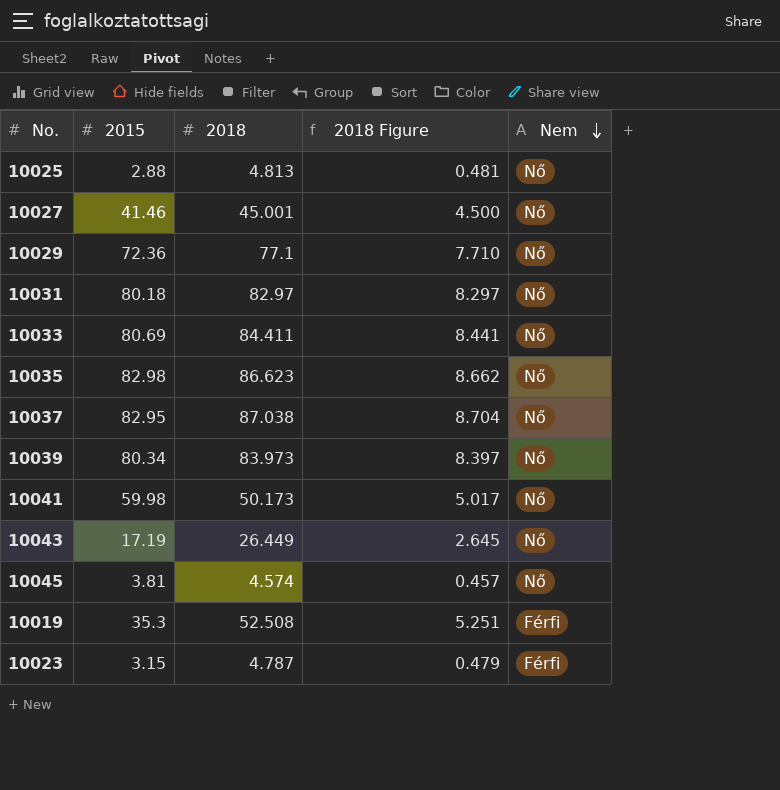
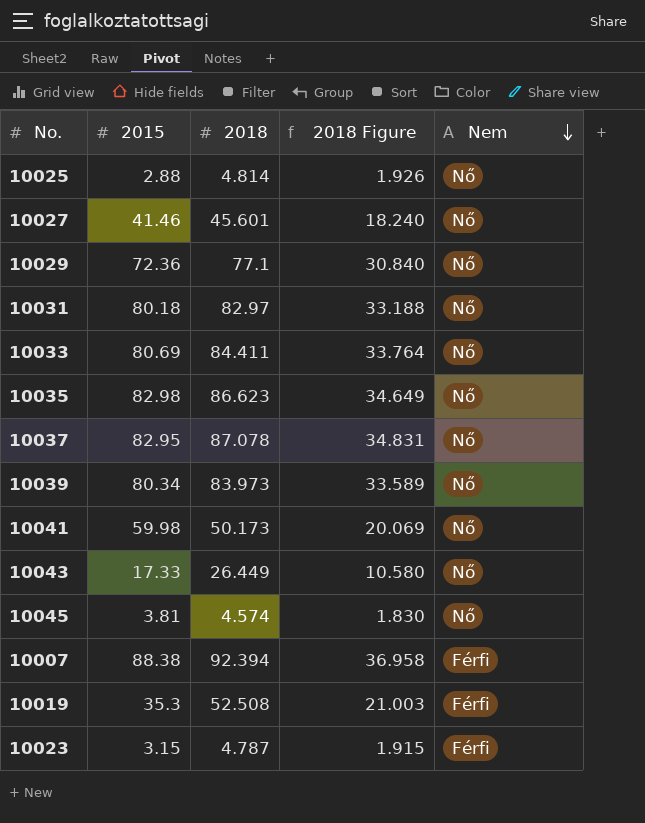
column 2018 Figure | formula: [2018] * 0.1 -> [2018] * 0.4
10025 | 2018: 4.813 -> 4.814
10027 | 2018: 45.001 -> 45.601
10037 | 2018: 87.038 -> 87.078
10043 | 2015: 17.19 -> 17.33
row 10007: none -> 88.38 | 92.394 | 36.958 | Férfi

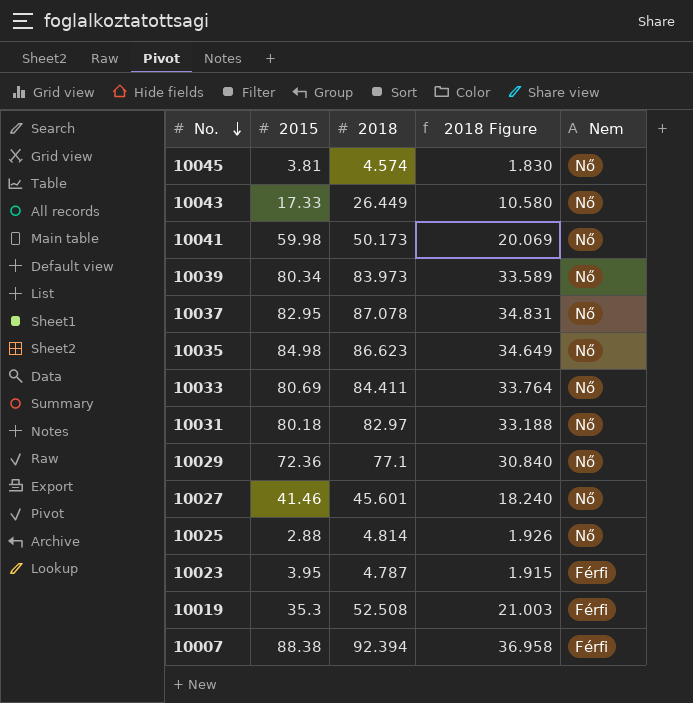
row order: Nem descending -> No. descending
10035 | 2015: 82.98 -> 84.98
10023 | 2015: 3.15 -> 3.95

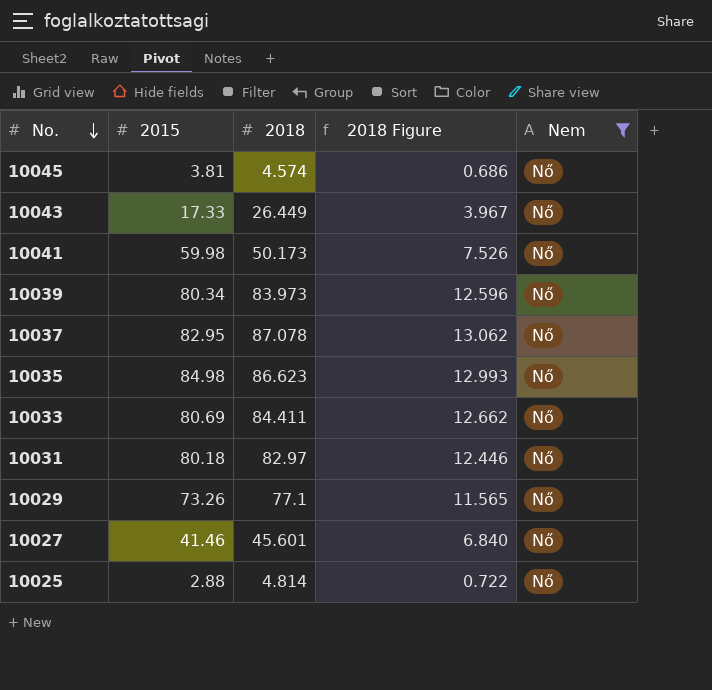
filter: none -> Nem = Nő
column 2018 Figure | formula: [2018] * 0.4 -> [2018] * 0.15
10029 | 2015: 72.36 -> 73.26

